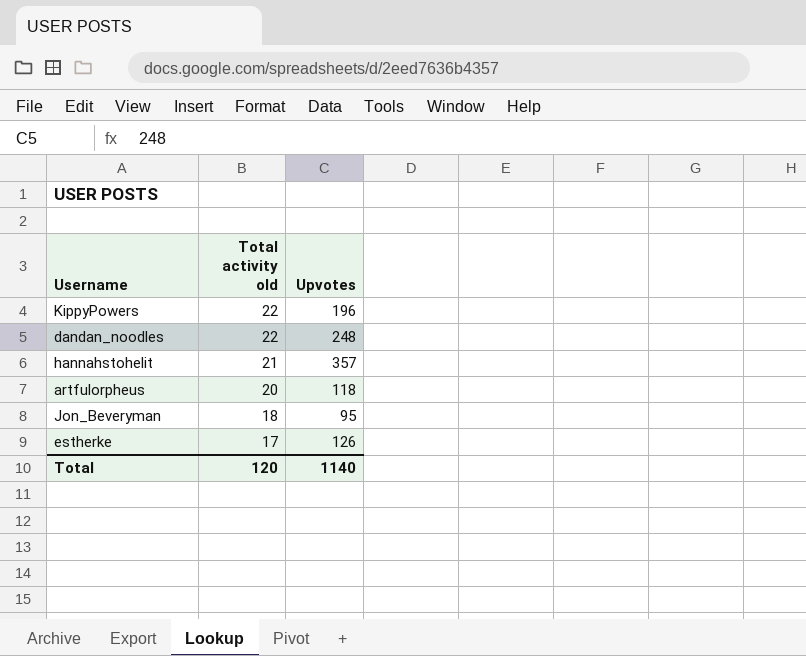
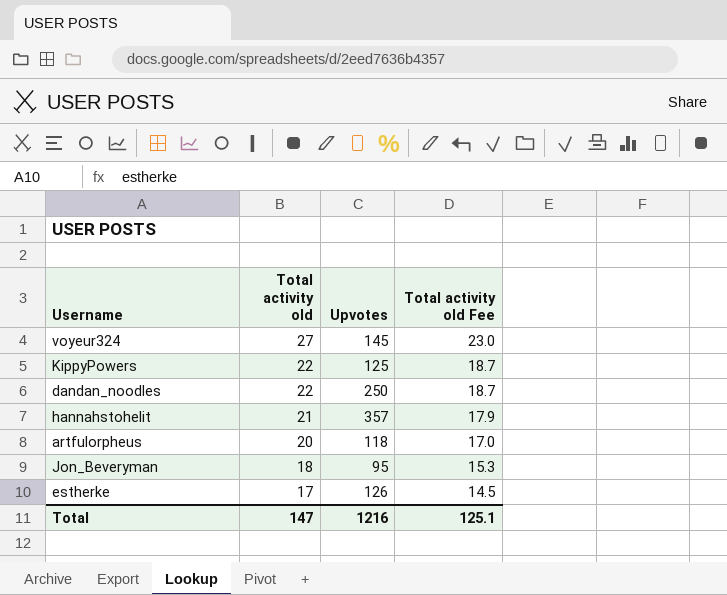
column Total activity old Fee | formula: none -> [Total activity old] * 0.85
row voyeur324: none -> 27 | 145 | 23.0
KippyPowers | Upvotes: 196 -> 125
dandan_noodles | Upvotes: 248 -> 250
Total | Total activity old: 120 -> 147
Total | Upvotes: 1140 -> 1216

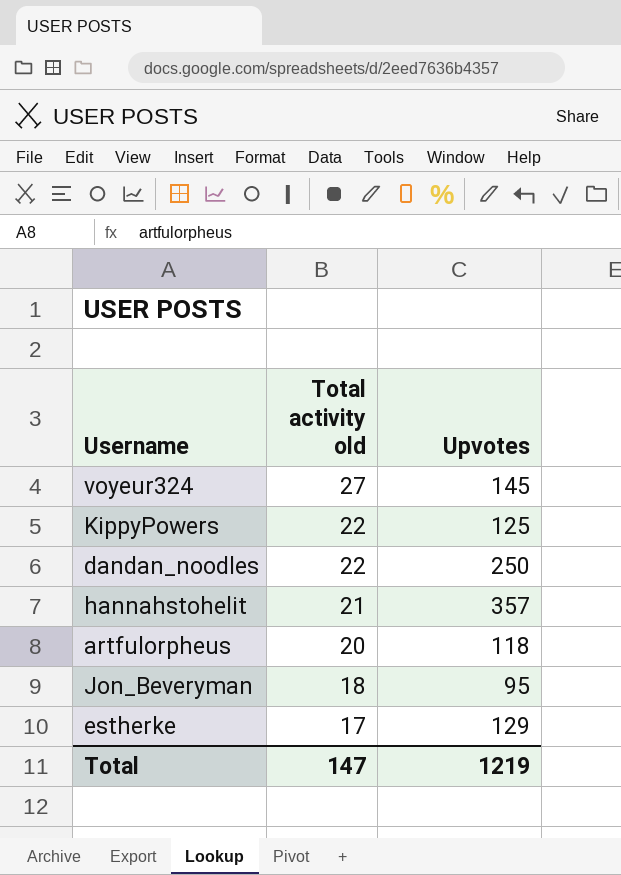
column Total activity old Fee | formula: [Total activity old] * 0.85 -> none
estherke | Upvotes: 126 -> 129
Total | Upvotes: 1216 -> 1219

